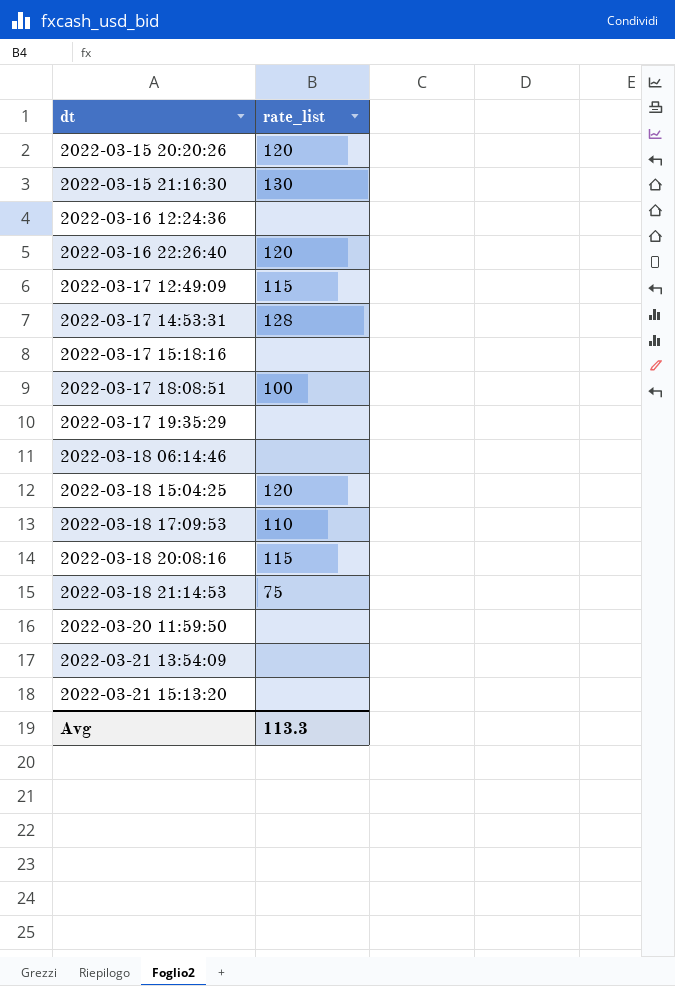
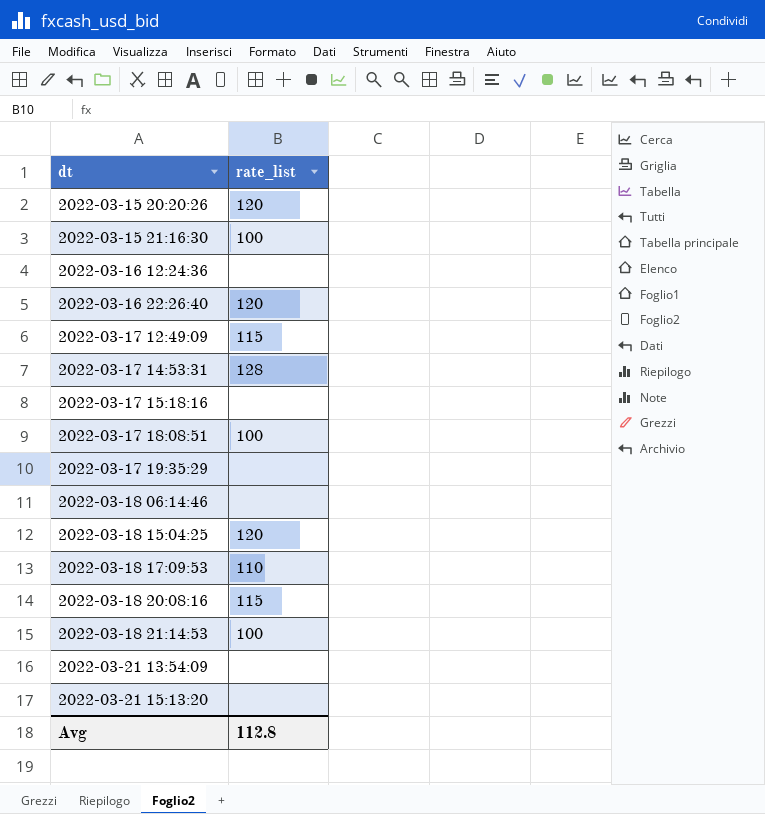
row 2022-03-20 11:59:50: none -> none
2022-03-15 21:16:30 | rate_list: 130 -> 100
2022-03-18 21:14:53 | rate_list: 75 -> 100
Avg | rate_list: 113.3 -> 112.8

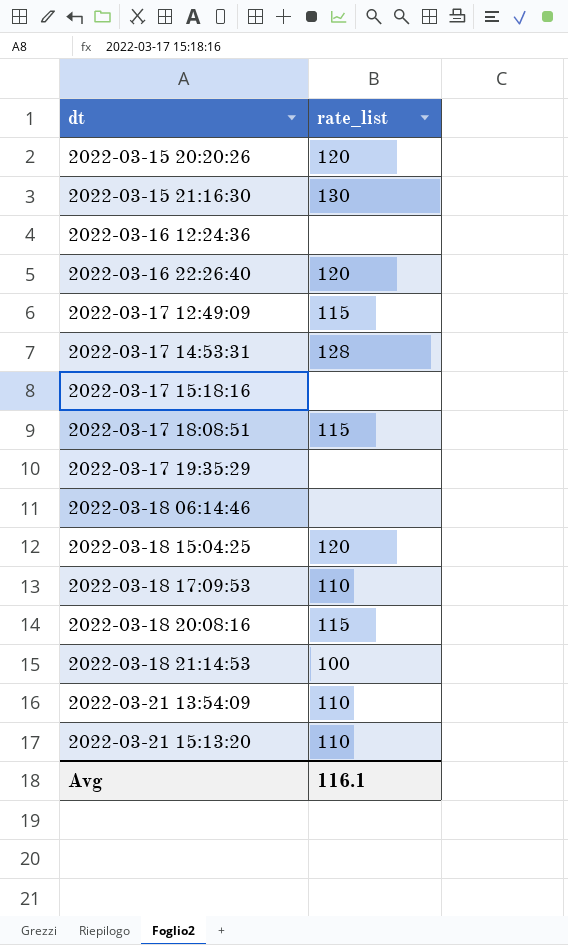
2022-03-15 21:16:30 | rate_list: 100 -> 130
2022-03-17 18:08:51 | rate_list: 100 -> 115
2022-03-21 13:54:09 | rate_list: none -> 110
2022-03-21 15:13:20 | rate_list: none -> 110
Avg | rate_list: 112.8 -> 116.1

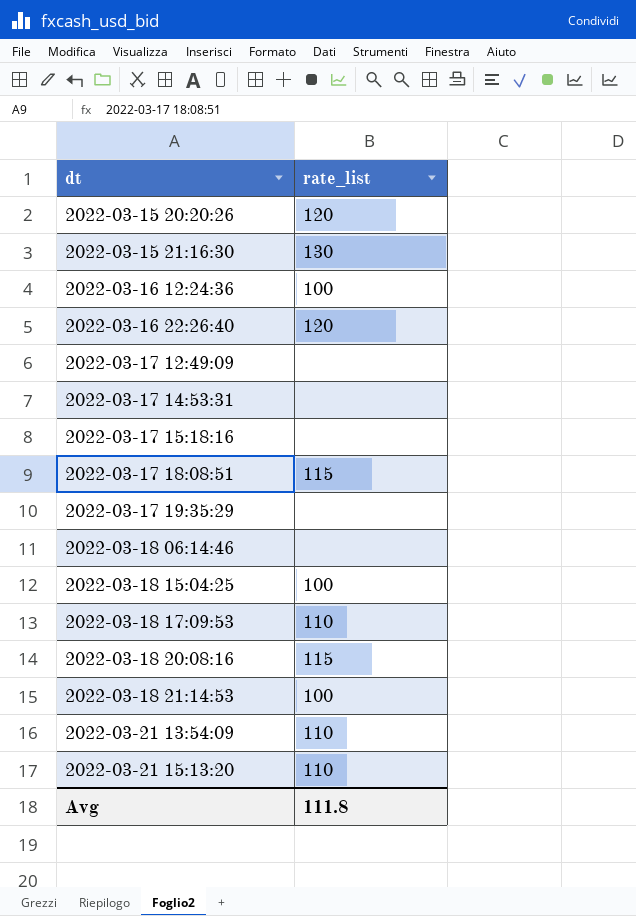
2022-03-16 12:24:36 | rate_list: none -> 100
2022-03-17 12:49:09 | rate_list: 115 -> none
2022-03-17 14:53:31 | rate_list: 128 -> none
2022-03-18 15:04:25 | rate_list: 120 -> 100
Avg | rate_list: 116.1 -> 111.8

